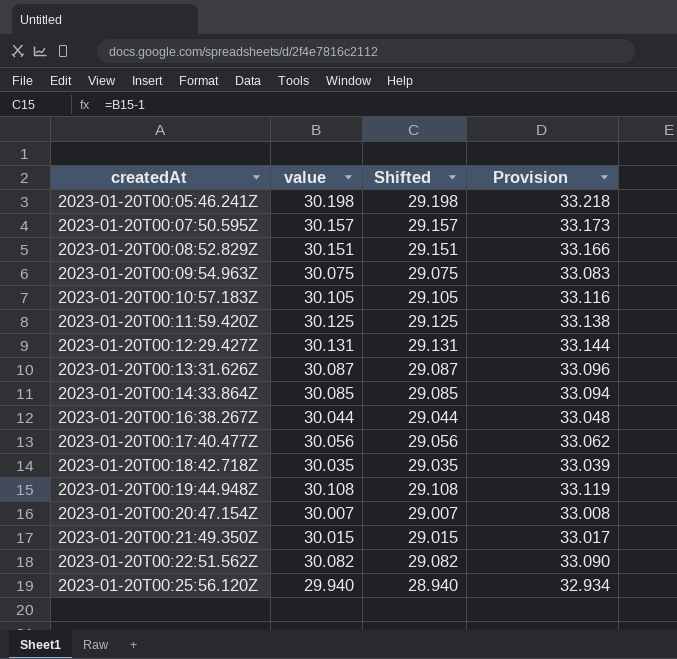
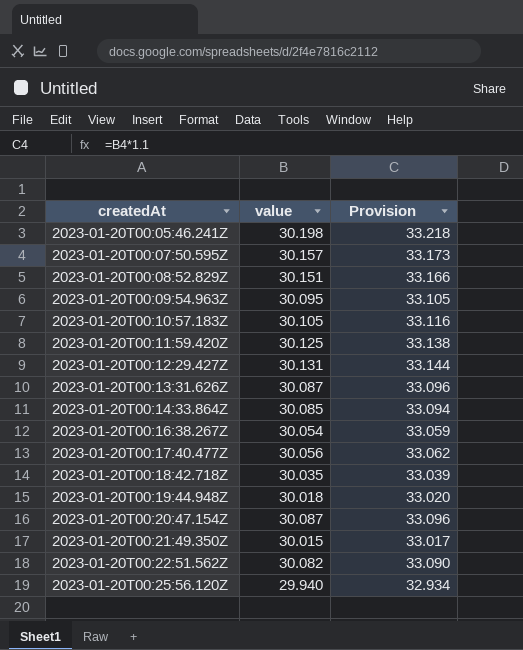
column Shifted | formula: [value] - 1 -> none
2023-01-20T00:09:54.963Z | value: 30.075 -> 30.095
2023-01-20T00:09:54.963Z | Provision: 33.083 -> 33.105
2023-01-20T00:16:38.267Z | value: 30.044 -> 30.054
2023-01-20T00:16:38.267Z | Provision: 33.048 -> 33.059
2023-01-20T00:19:44.948Z | value: 30.108 -> 30.018
2023-01-20T00:19:44.948Z | Provision: 33.119 -> 33.020
2023-01-20T00:20:47.154Z | value: 30.007 -> 30.087
2023-01-20T00:20:47.154Z | Provision: 33.008 -> 33.096

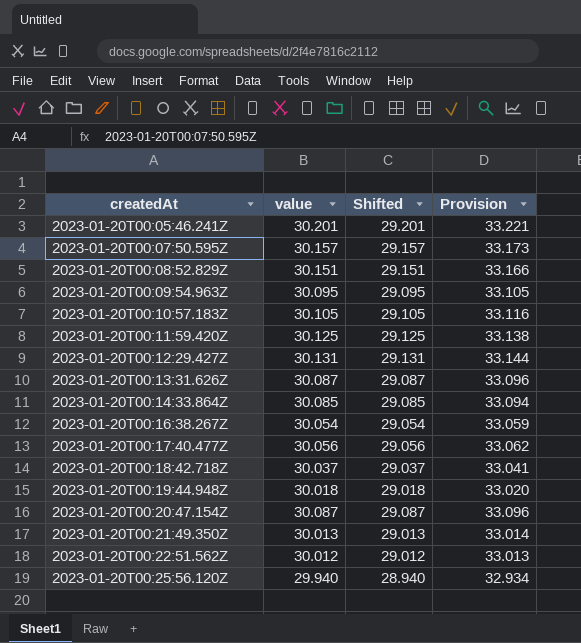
column Shifted | formula: none -> [value] - 1
2023-01-20T00:05:46.241Z | value: 30.198 -> 30.201
2023-01-20T00:05:46.241Z | Provision: 33.218 -> 33.221
2023-01-20T00:18:42.718Z | value: 30.035 -> 30.037
2023-01-20T00:18:42.718Z | Provision: 33.039 -> 33.041
2023-01-20T00:21:49.350Z | value: 30.015 -> 30.013
2023-01-20T00:21:49.350Z | Provision: 33.017 -> 33.014
2023-01-20T00:22:51.562Z | value: 30.082 -> 30.012
2023-01-20T00:22:51.562Z | Provision: 33.090 -> 33.013

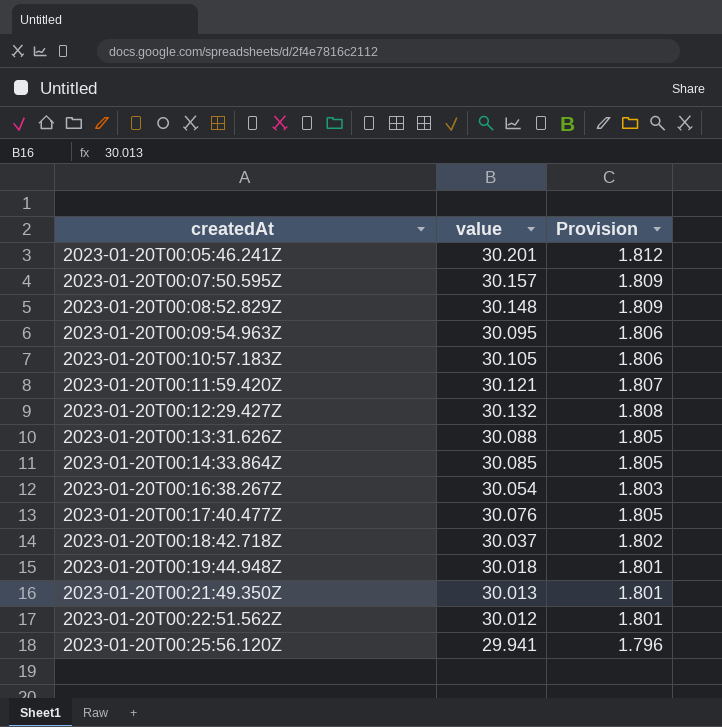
column Shifted | formula: [value] - 1 -> none
column Provision | formula: [value] * 1.1 -> [value] * 0.06
row 2023-01-20T00:20:47.154Z: 30.087 | 29.087 | 33.096 -> none
2023-01-20T00:08:52.829Z | value: 30.151 -> 30.148
2023-01-20T00:11:59.420Z | value: 30.125 -> 30.121
2023-01-20T00:12:29.427Z | value: 30.131 -> 30.132
2023-01-20T00:13:31.626Z | value: 30.087 -> 30.088
2023-01-20T00:17:40.477Z | value: 30.056 -> 30.076
2023-01-20T00:25:56.120Z | value: 29.940 -> 29.941

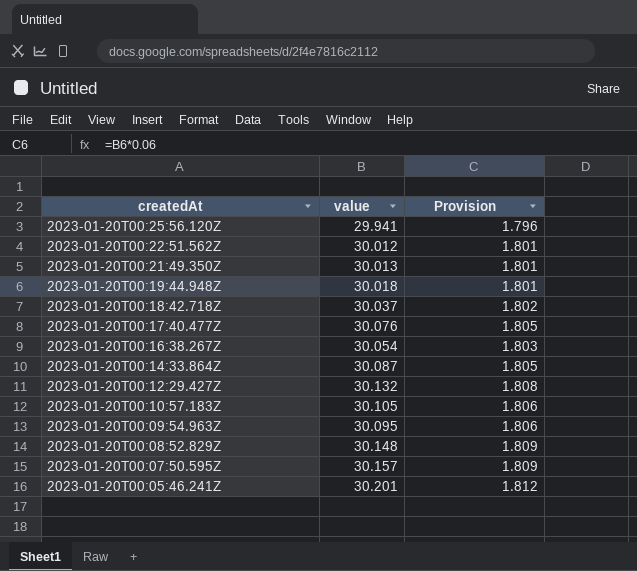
row order: createdAt ascending -> createdAt descending
row 2023-01-20T00:11:59.420Z: 30.121 | 1.807 -> none
row 2023-01-20T00:13:31.626Z: 30.088 | 1.805 -> none
2023-01-20T00:14:33.864Z | value: 30.085 -> 30.087

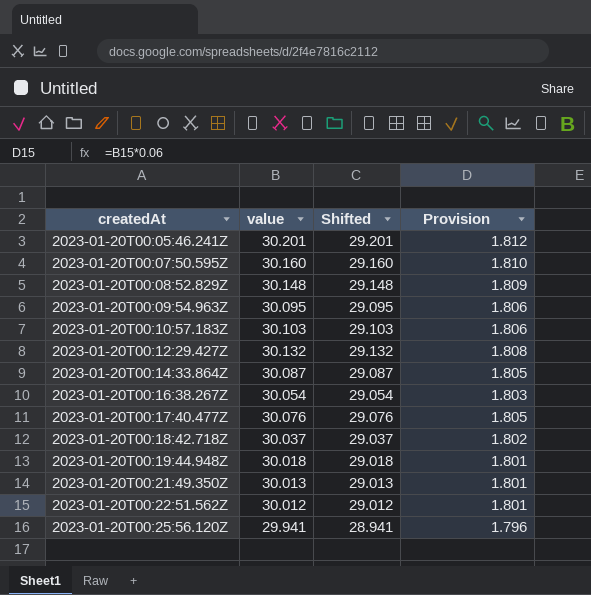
row order: createdAt descending -> createdAt ascending
column Shifted | formula: none -> [value] - 1
2023-01-20T00:07:50.595Z | value: 30.157 -> 30.160
2023-01-20T00:07:50.595Z | Provision: 1.809 -> 1.810
2023-01-20T00:10:57.183Z | value: 30.105 -> 30.103

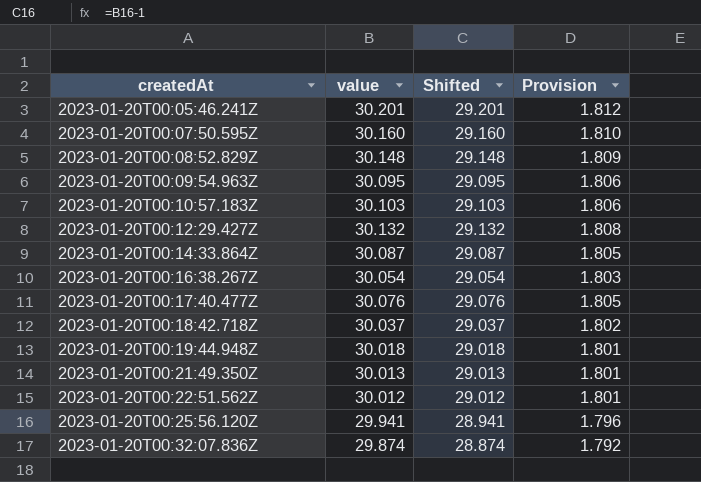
row 2023-01-20T00:32:07.836Z: none -> 29.874 | 28.874 | 1.792

